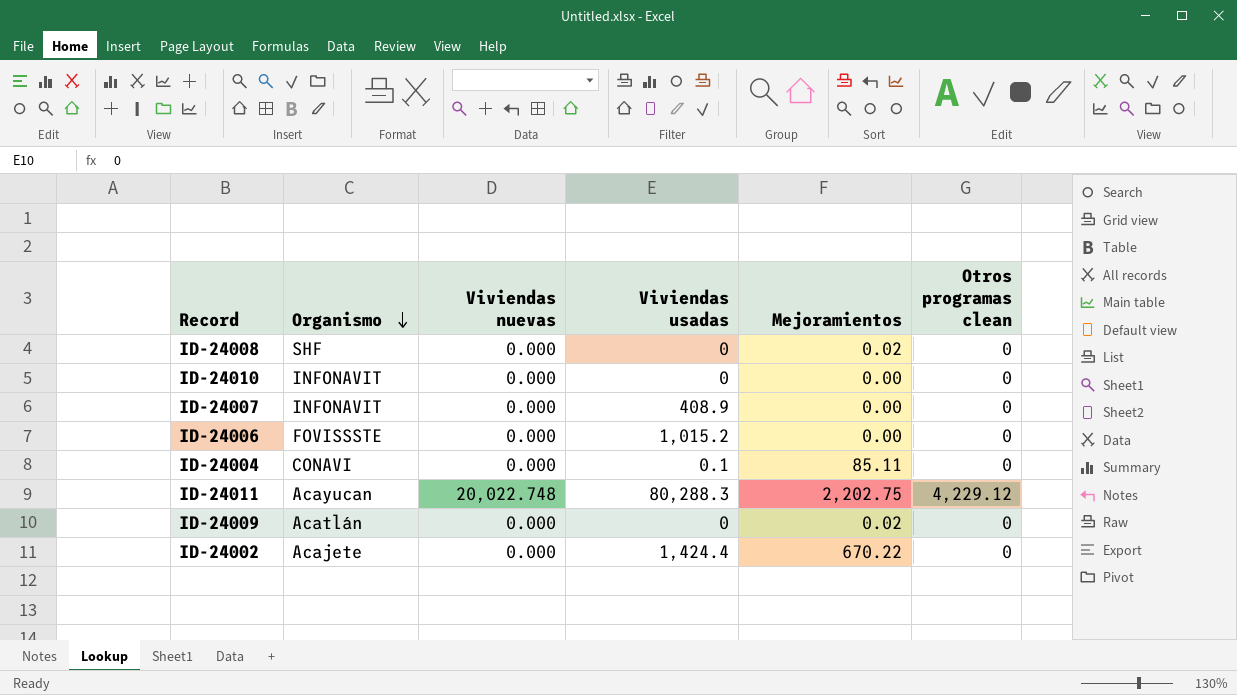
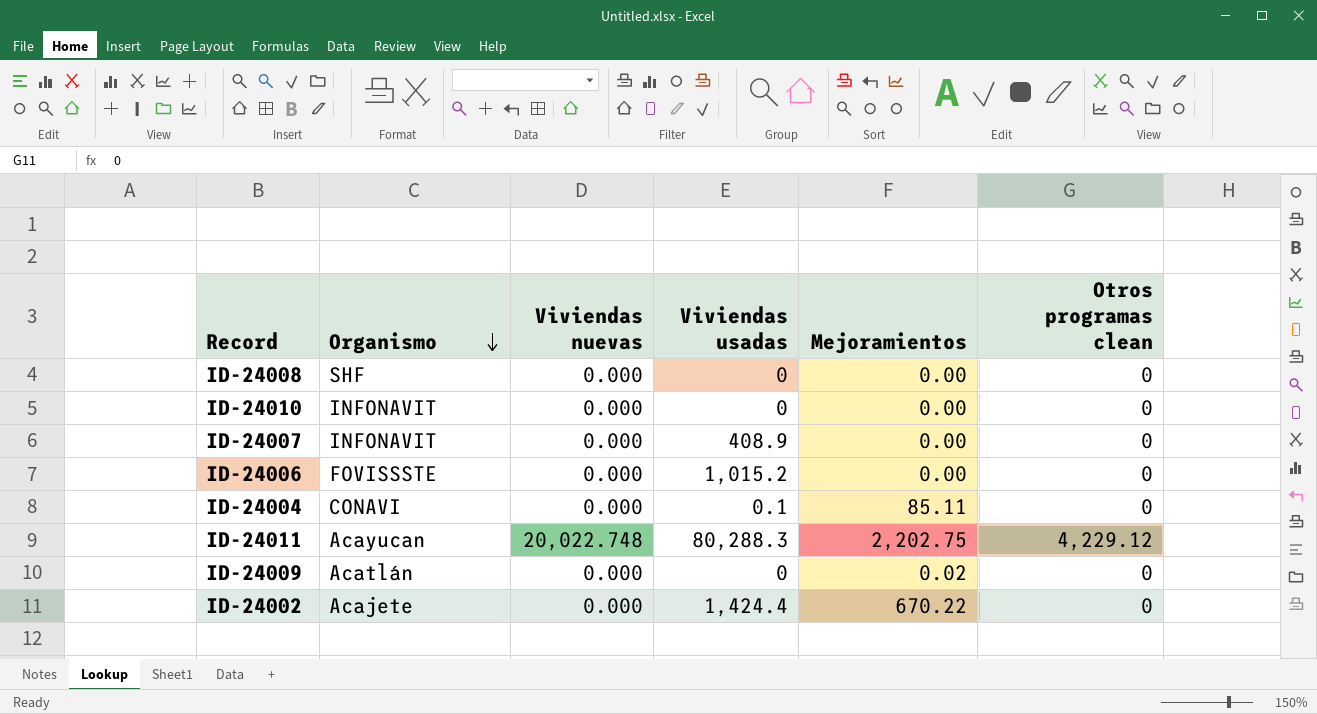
ID-24008 | Mejoramientos: 0.02 -> 0.00

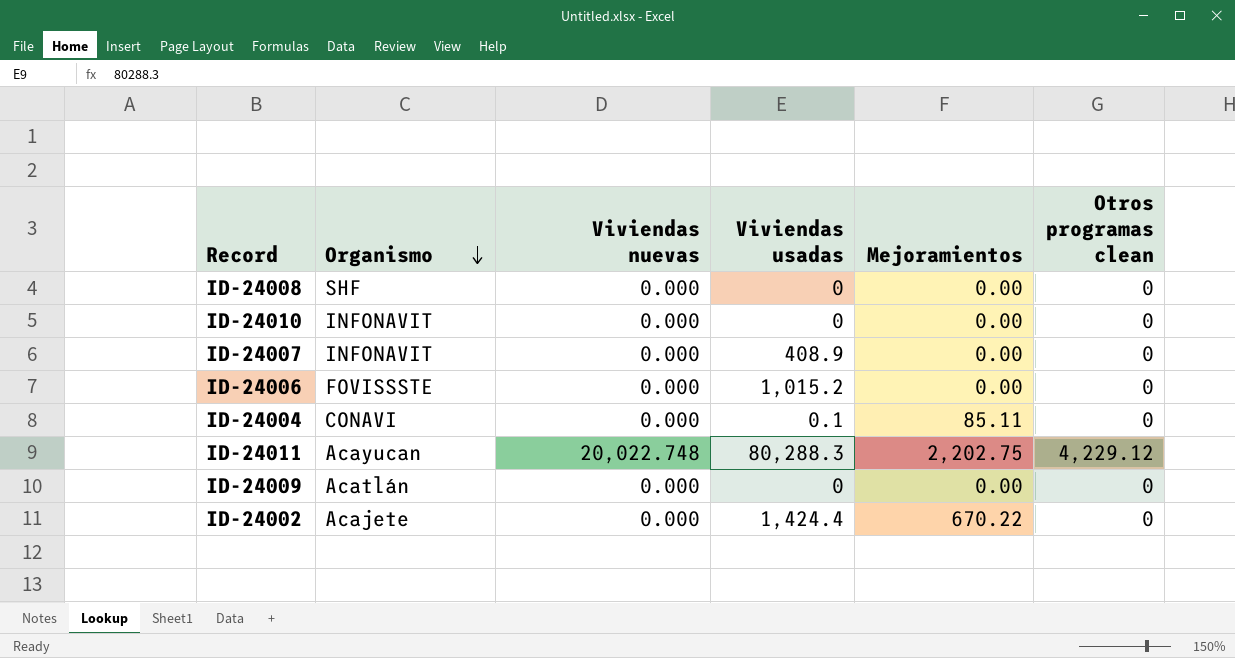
ID-24009 | Mejoramientos: 0.02 -> 0.00

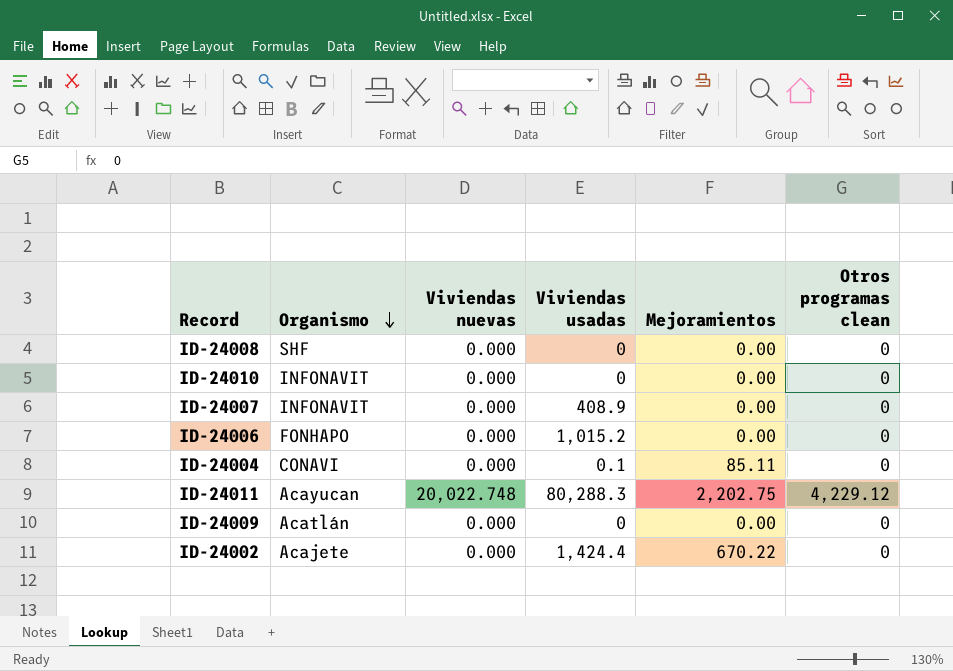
ID-24006 | Organismo: FOVISSSTE -> FONHAPO

